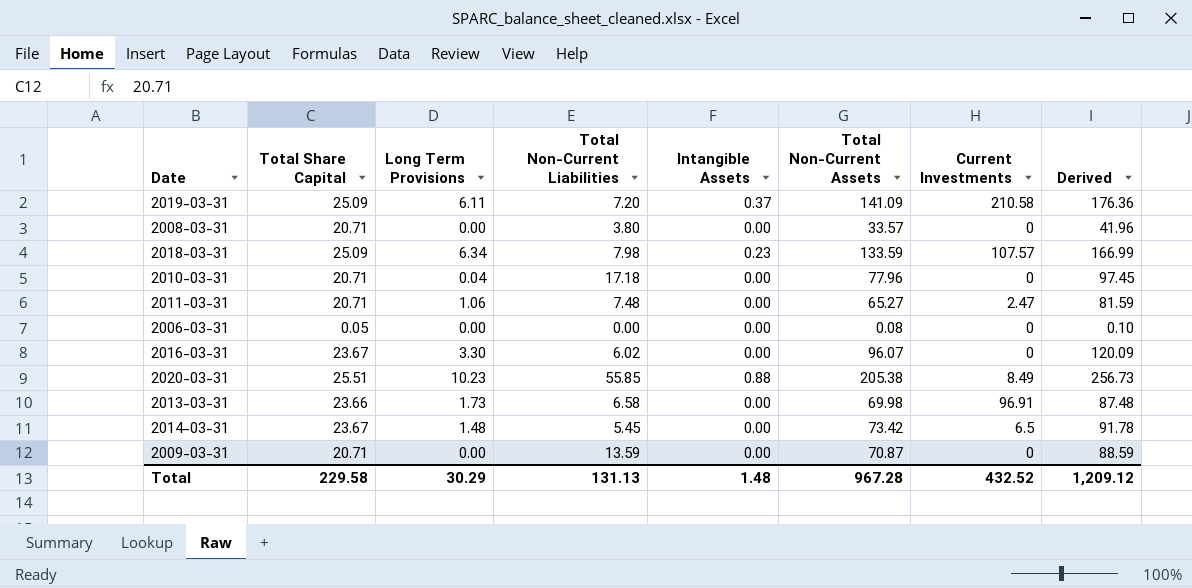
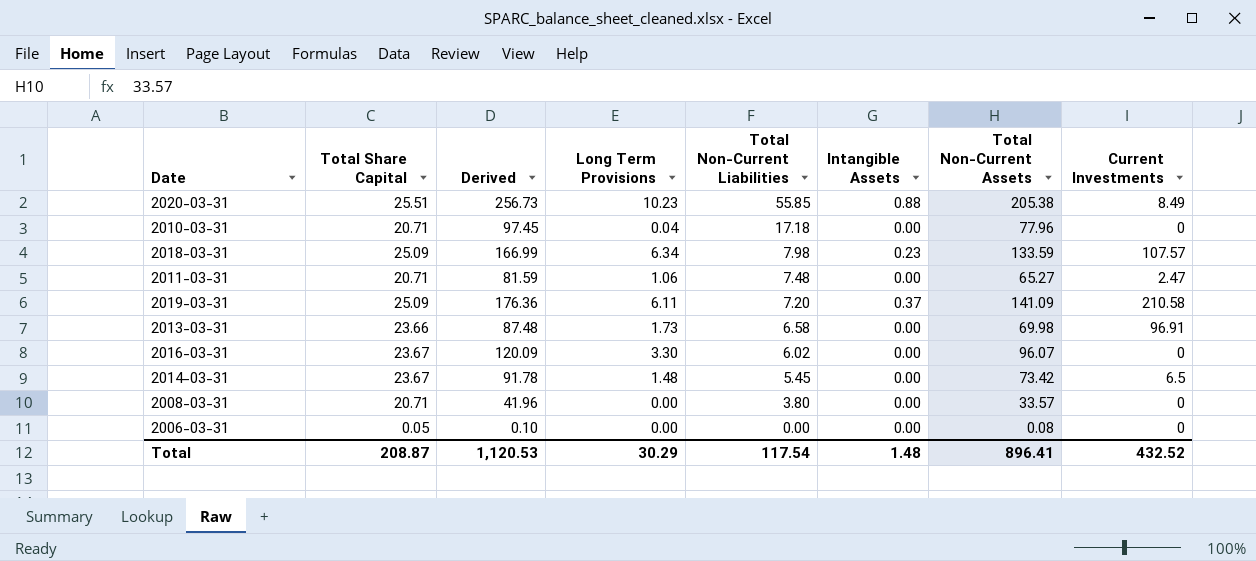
row order: none -> Total Non-Current Liabilities descending
column Derived | position: 8 -> 3
row 2009-03-31: 20.71 | 0.00 | 13.59 | 0.00 | 70.87 | 0 | 88.59 -> none
Total | Total Share Capital: 229.58 -> 208.87
Total | Derived: 1,209.12 -> 1,120.53
Total | Total Non-Current Liabilities: 131.13 -> 117.54
Total | Total Non-Current Assets: 967.28 -> 896.41

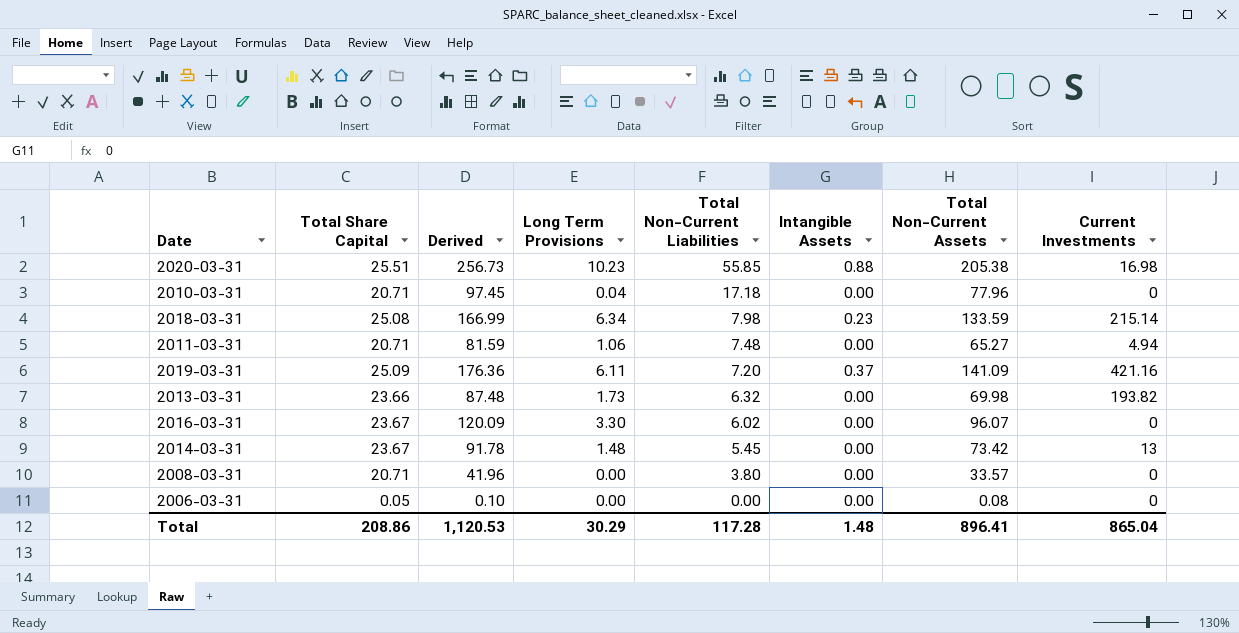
2020-03-31 | Current Investments: 8.49 -> 16.98
2018-03-31 | Total Share Capital: 25.09 -> 25.08
2018-03-31 | Current Investments: 107.57 -> 215.14
2011-03-31 | Current Investments: 2.47 -> 4.94
2019-03-31 | Current Investments: 210.58 -> 421.16
2013-03-31 | Total Non-Current Liabilities: 6.58 -> 6.32
2013-03-31 | Current Investments: 96.91 -> 193.82
2014-03-31 | Current Investments: 6.5 -> 13
Total | Total Share Capital: 208.87 -> 208.86
Total | Total Non-Current Liabilities: 117.54 -> 117.28
Total | Current Investments: 432.52 -> 865.04

